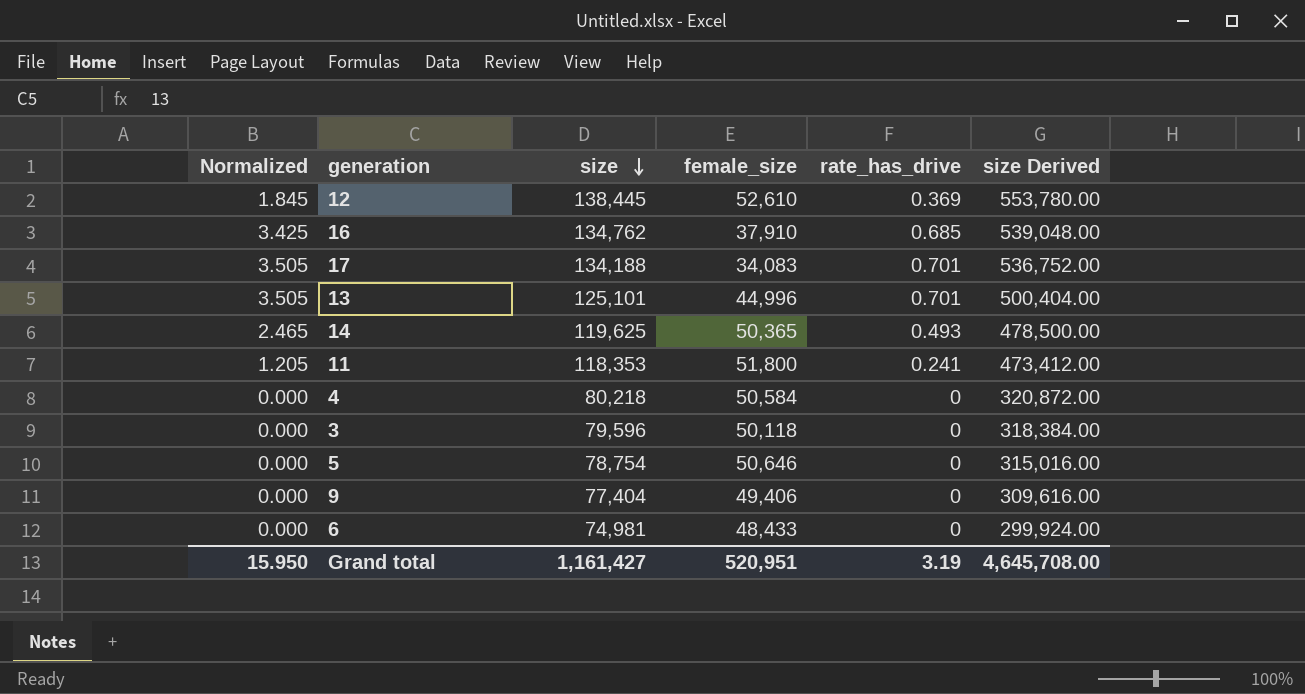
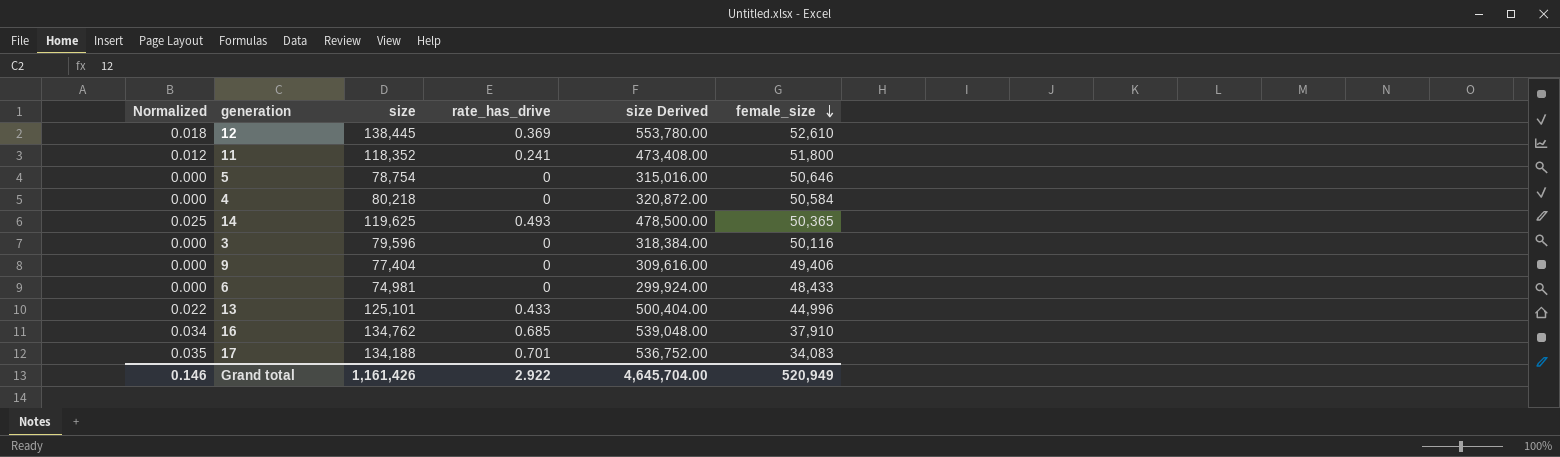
row order: size descending -> female_size descending
column Normalized | formula: [rate_has_drive] * 5 -> [rate_has_drive] * 0.05
column female_size | position: 4 -> 6
11 | size: 118,353 -> 118,352
11 | size Derived: 473,412.00 -> 473,408.00
3 | female_size: 50,118 -> 50,116
13 | rate_has_drive: 0.701 -> 0.433
Grand total | Normalized: 15.950 -> 0.146
Grand total | size: 1,161,427 -> 1,161,426
Grand total | rate_has_drive: 3.19 -> 2.922
Grand total | size Derived: 4,645,708.00 -> 4,645,704.00
Grand total | female_size: 520,951 -> 520,949

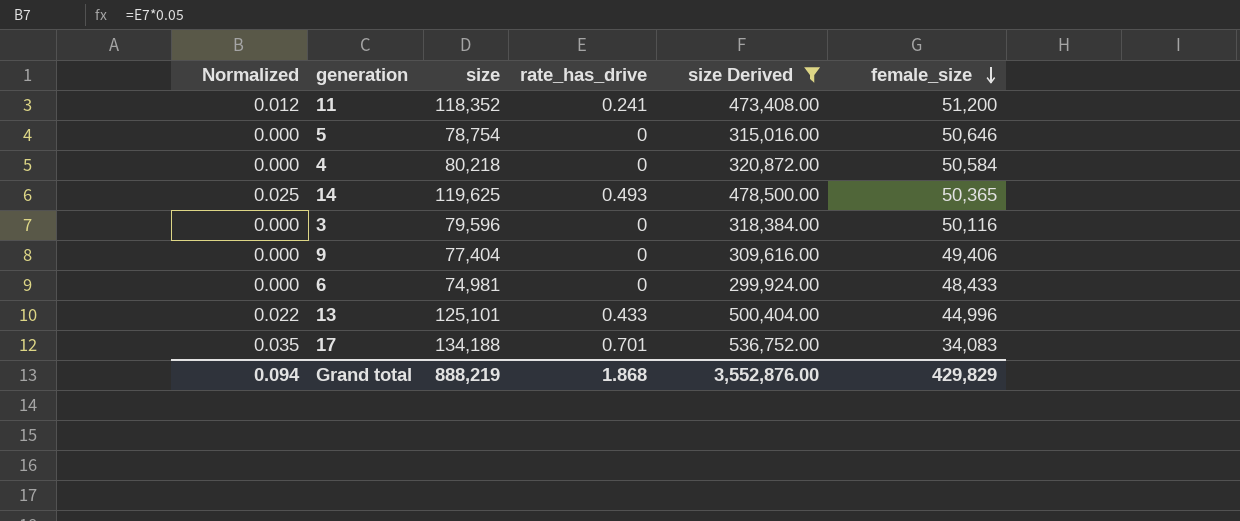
filter: none -> size Derived <= 536,752.00
11 | female_size: 51,800 -> 51,200
Grand total | Normalized: 0.146 -> 0.094
Grand total | size: 1,161,426 -> 888,219
Grand total | rate_has_drive: 2.922 -> 1.868
Grand total | size Derived: 4,645,704.00 -> 3,552,876.00
Grand total | female_size: 520,949 -> 429,829

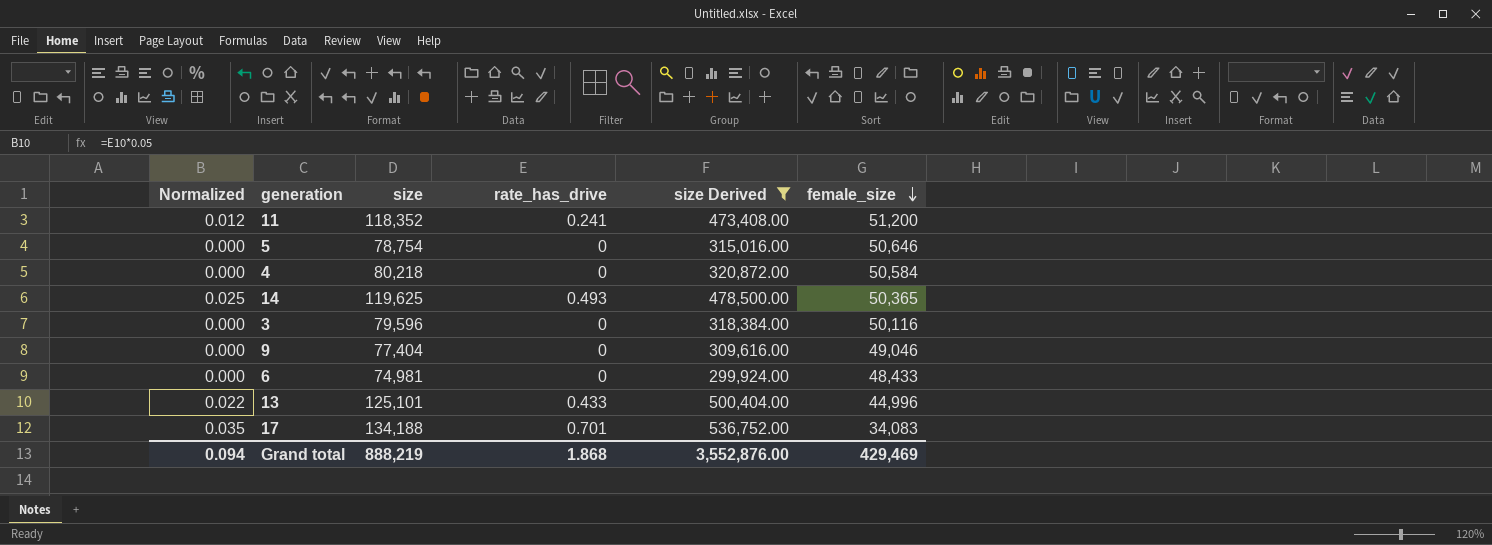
9 | female_size: 49,406 -> 49,046
Grand total | female_size: 429,829 -> 429,469

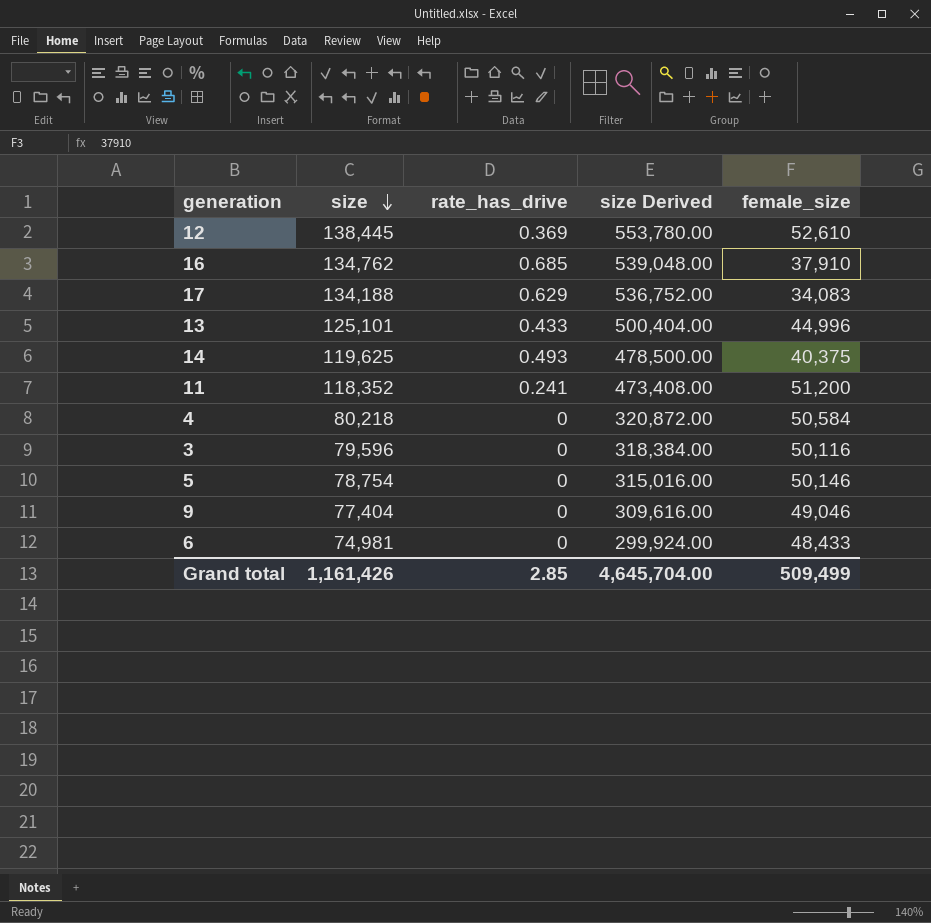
filter: size Derived <= 536,752.00 -> none
row order: female_size descending -> size descending
column Normalized | formula: [rate_has_drive] * 0.05 -> none
17 | rate_has_drive: 0.701 -> 0.629
14 | female_size: 50,365 -> 40,375
5 | female_size: 50,646 -> 50,146
Grand total | size: 888,219 -> 1,161,426
Grand total | rate_has_drive: 1.868 -> 2.85
Grand total | size Derived: 3,552,876.00 -> 4,645,704.00
Grand total | female_size: 429,469 -> 509,499

